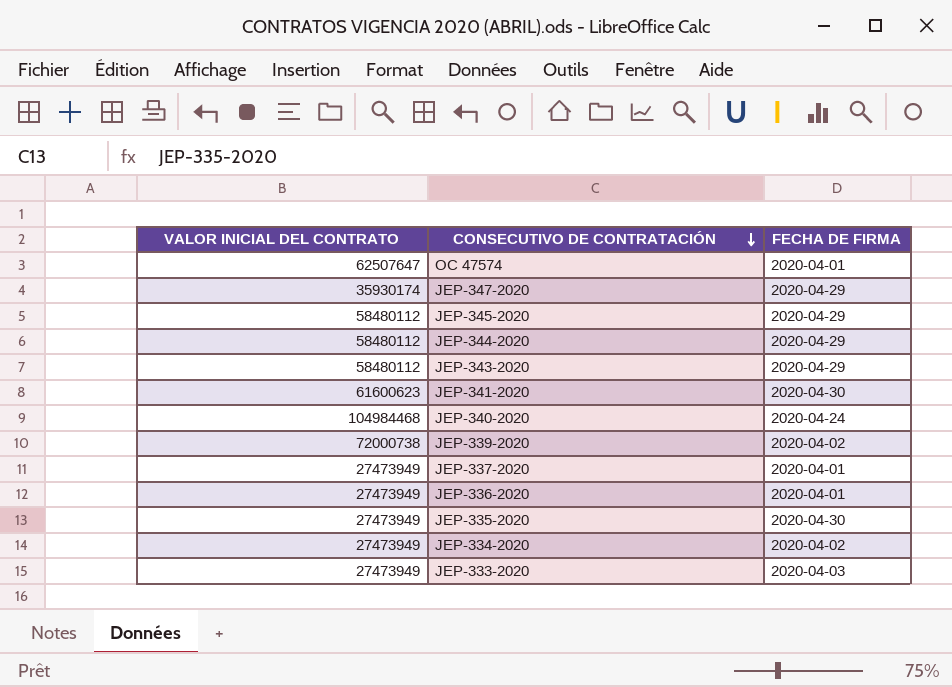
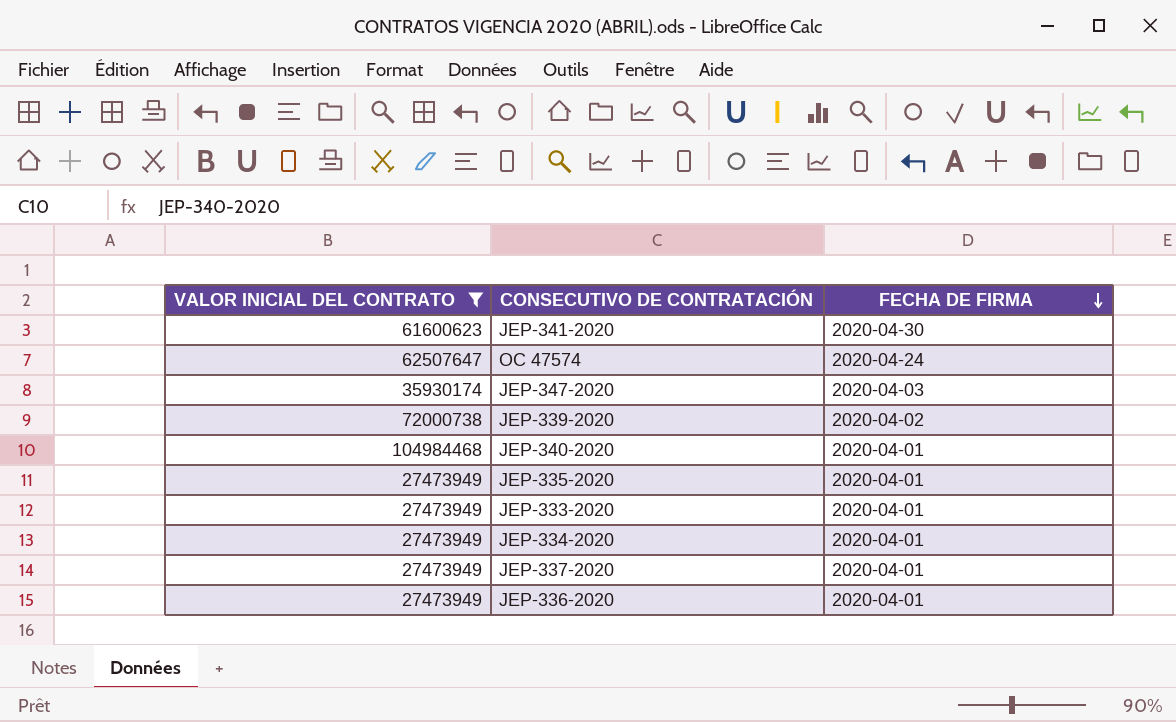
filter: none -> VALOR INICIAL DEL CONTRATO != 58480112
row order: CONSECUTIVO DE CONTRATACIÓN descending -> FECHA DE FIRMA descending
OC 47574 | FECHA DE FIRMA: 2020-04-01 -> 2020-04-24
JEP-347-2020 | FECHA DE FIRMA: 2020-04-29 -> 2020-04-03
JEP-340-2020 | FECHA DE FIRMA: 2020-04-24 -> 2020-04-01
JEP-335-2020 | FECHA DE FIRMA: 2020-04-30 -> 2020-04-01
JEP-333-2020 | FECHA DE FIRMA: 2020-04-03 -> 2020-04-01
JEP-334-2020 | FECHA DE FIRMA: 2020-04-02 -> 2020-04-01

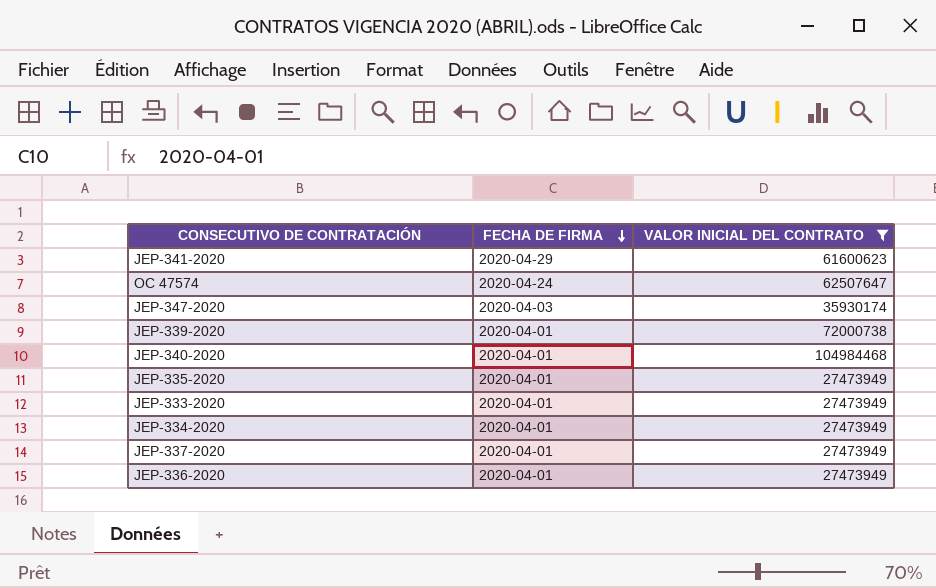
column VALOR INICIAL DEL CONTRATO | position: 1 -> 3
JEP-341-2020 | FECHA DE FIRMA: 2020-04-30 -> 2020-04-29
JEP-339-2020 | FECHA DE FIRMA: 2020-04-02 -> 2020-04-01

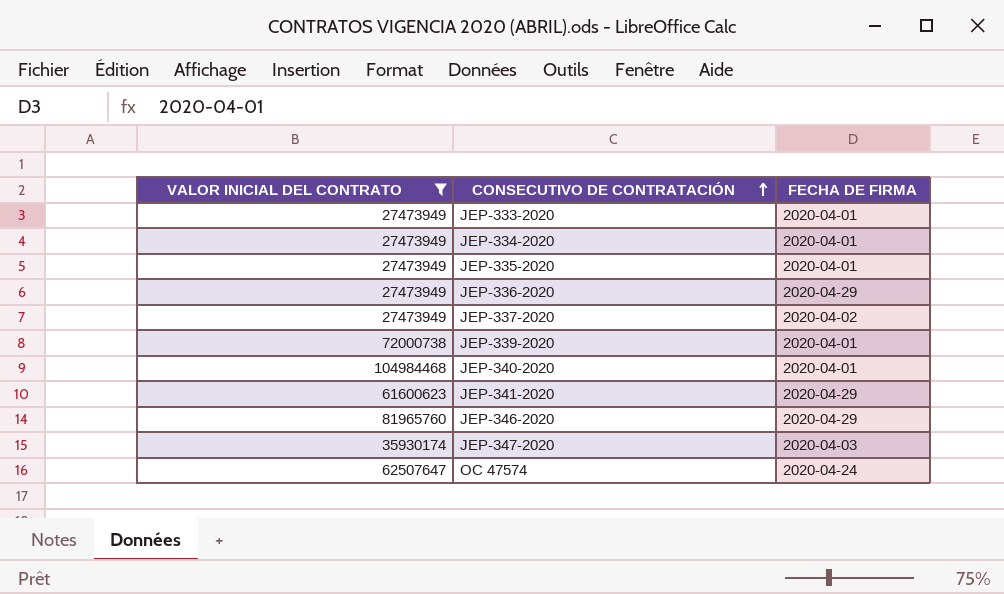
row order: FECHA DE FIRMA descending -> CONSECUTIVO DE CONTRATACIÓN ascending
column VALOR INICIAL DEL CONTRATO | position: 3 -> 1
JEP-336-2020 | FECHA DE FIRMA: 2020-04-01 -> 2020-04-29
JEP-337-2020 | FECHA DE FIRMA: 2020-04-01 -> 2020-04-02
row JEP-346-2020: none -> 81965760 | 2020-04-29

